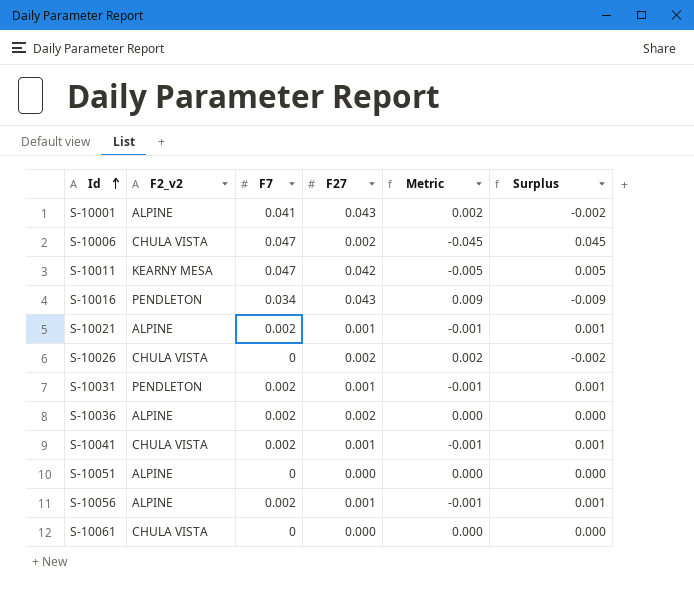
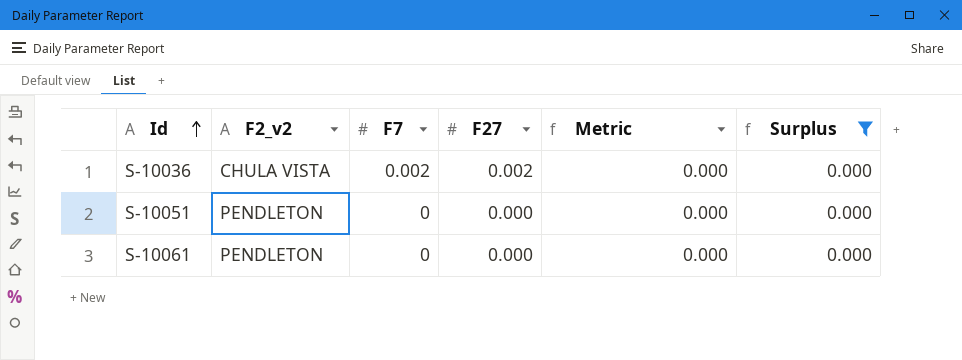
filter: none -> Surplus = 0.000
S-10036 | F2_v2: ALPINE -> CHULA VISTA
S-10051 | F2_v2: ALPINE -> PENDLETON
S-10061 | F2_v2: CHULA VISTA -> PENDLETON

